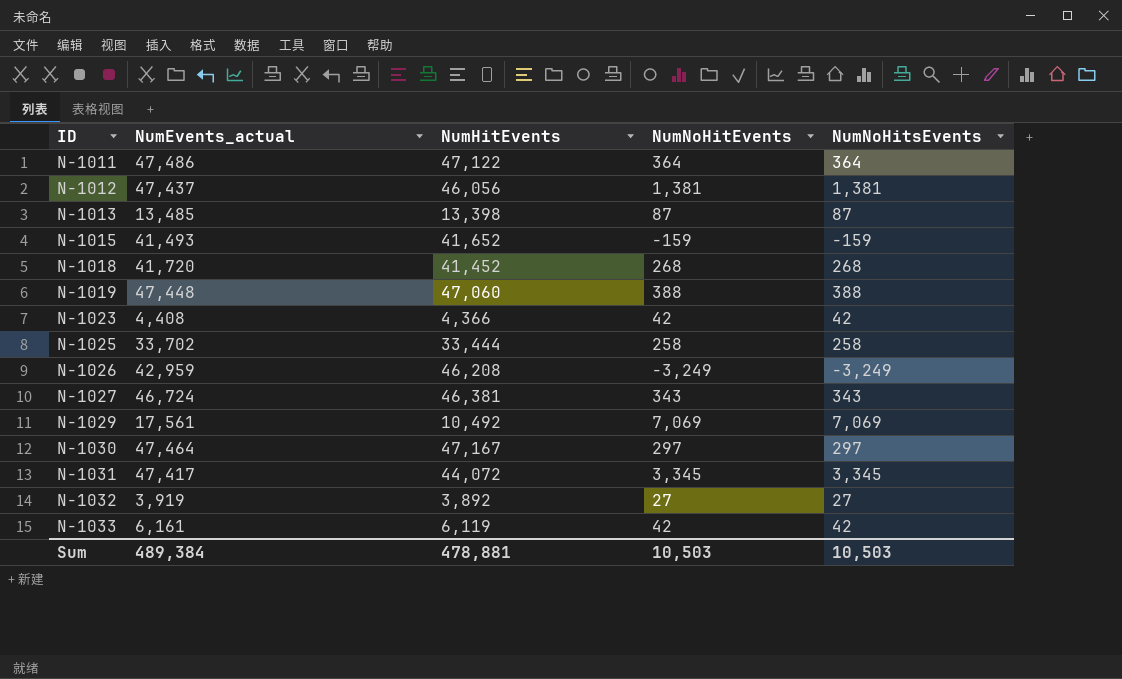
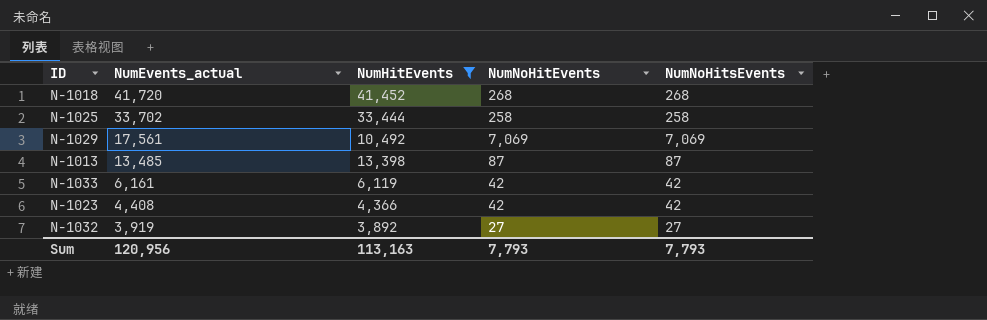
filter: none -> NumHitEvents <= 41,452
row order: ID ascending -> NumEvents_actual descending
Sum | NumEvents_actual: 489,384 -> 120,956
Sum | NumHitEvents: 478,881 -> 113,163
Sum | NumNoHitEvents: 10,503 -> 7,793
Sum | NumNoHitsEvents: 10,503 -> 7,793

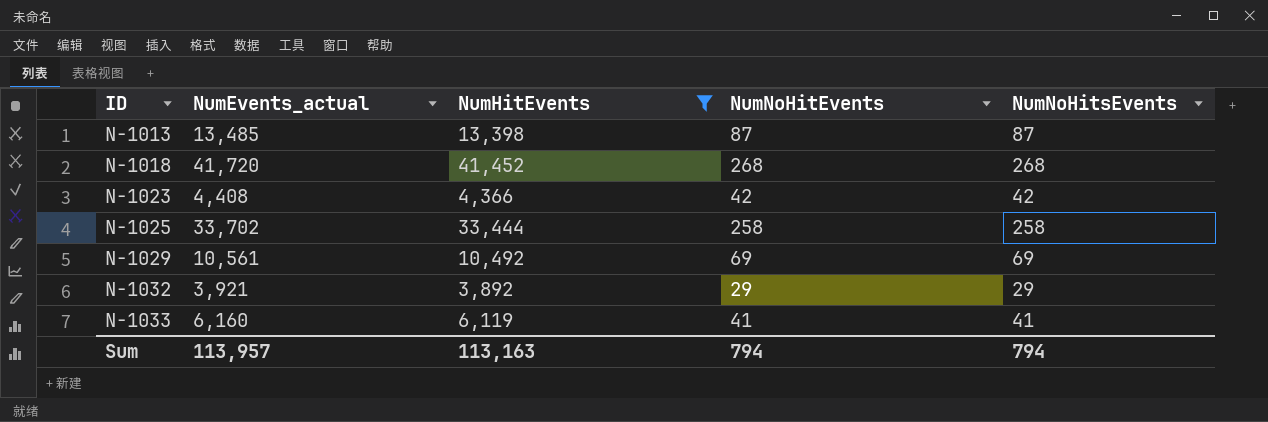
row order: NumEvents_actual descending -> ID ascending
N-1029 | NumEvents_actual: 17,561 -> 10,561
N-1029 | NumNoHitEvents: 7,069 -> 69
N-1029 | NumNoHitsEvents: 7,069 -> 69
N-1032 | NumEvents_actual: 3,919 -> 3,921
N-1032 | NumNoHitEvents: 27 -> 29
N-1032 | NumNoHitsEvents: 27 -> 29
N-1033 | NumEvents_actual: 6,161 -> 6,160
N-1033 | NumNoHitEvents: 42 -> 41
N-1033 | NumNoHitsEvents: 42 -> 41
Sum | NumEvents_actual: 120,956 -> 113,957
Sum | NumNoHitEvents: 7,793 -> 794
Sum | NumNoHitsEvents: 7,793 -> 794

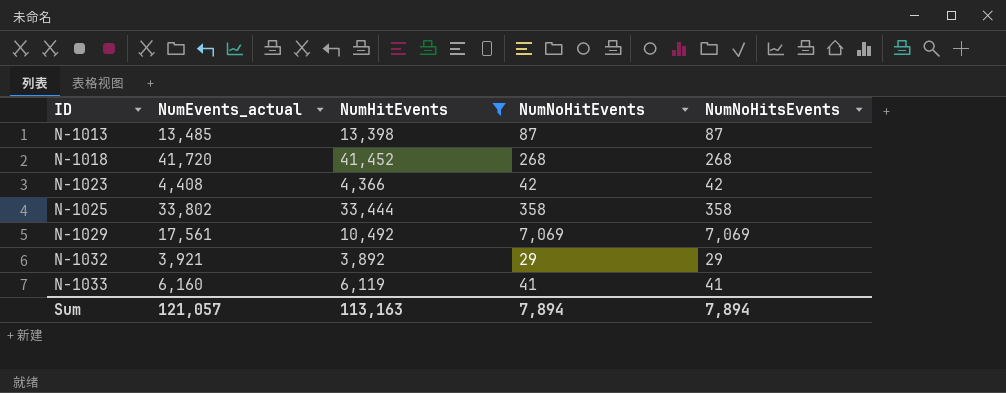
N-1025 | NumEvents_actual: 33,702 -> 33,802
N-1025 | NumNoHitEvents: 258 -> 358
N-1025 | NumNoHitsEvents: 258 -> 358
N-1029 | NumEvents_actual: 10,561 -> 17,561
N-1029 | NumNoHitEvents: 69 -> 7,069
N-1029 | NumNoHitsEvents: 69 -> 7,069
Sum | NumEvents_actual: 113,957 -> 121,057
Sum | NumNoHitEvents: 794 -> 7,894
Sum | NumNoHitsEvents: 794 -> 7,894

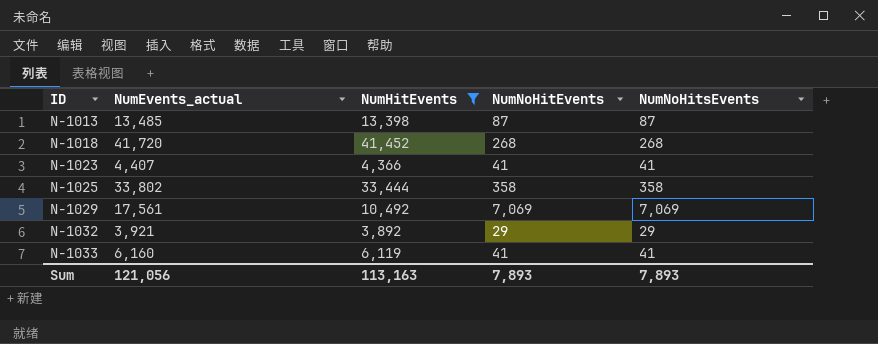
N-1023 | NumEvents_actual: 4,408 -> 4,407
N-1023 | NumNoHitEvents: 42 -> 41
N-1023 | NumNoHitsEvents: 42 -> 41
Sum | NumEvents_actual: 121,057 -> 121,056
Sum | NumNoHitEvents: 7,894 -> 7,893
Sum | NumNoHitsEvents: 7,894 -> 7,893

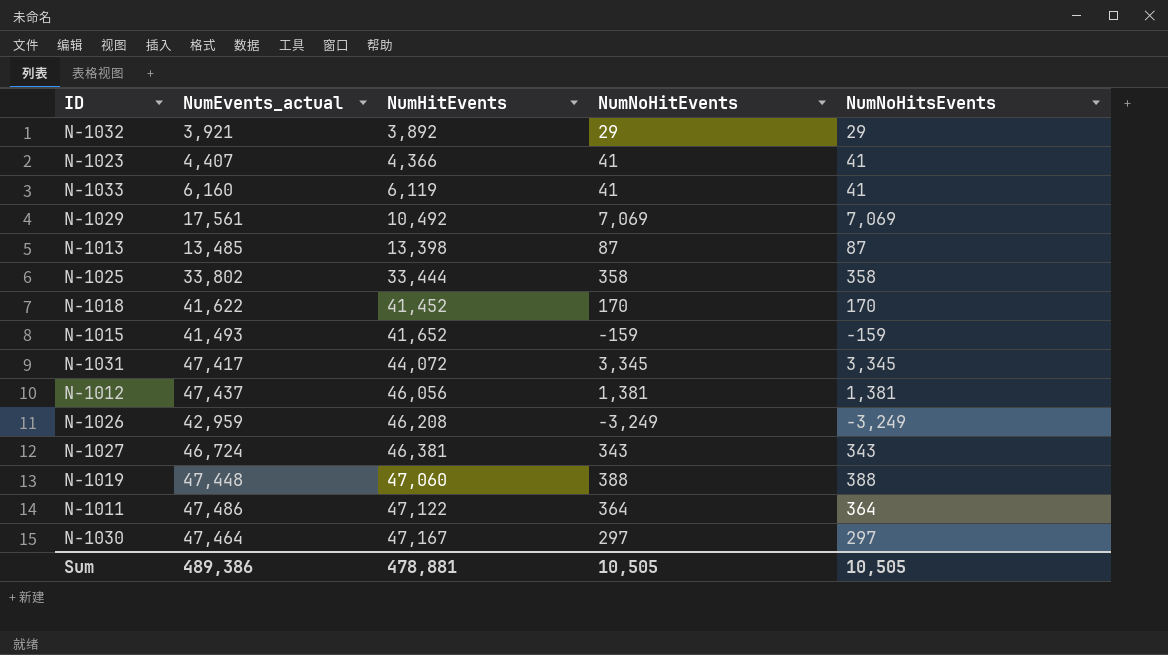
filter: NumHitEvents <= 41,452 -> none
row order: ID ascending -> NumHitEvents ascending
N-1018 | NumEvents_actual: 41,720 -> 41,622
N-1018 | NumNoHitEvents: 268 -> 170
N-1018 | NumNoHitsEvents: 268 -> 170
Sum | NumEvents_actual: 121,056 -> 489,386
Sum | NumHitEvents: 113,163 -> 478,881
Sum | NumNoHitEvents: 7,893 -> 10,505
Sum | NumNoHitsEvents: 7,893 -> 10,505

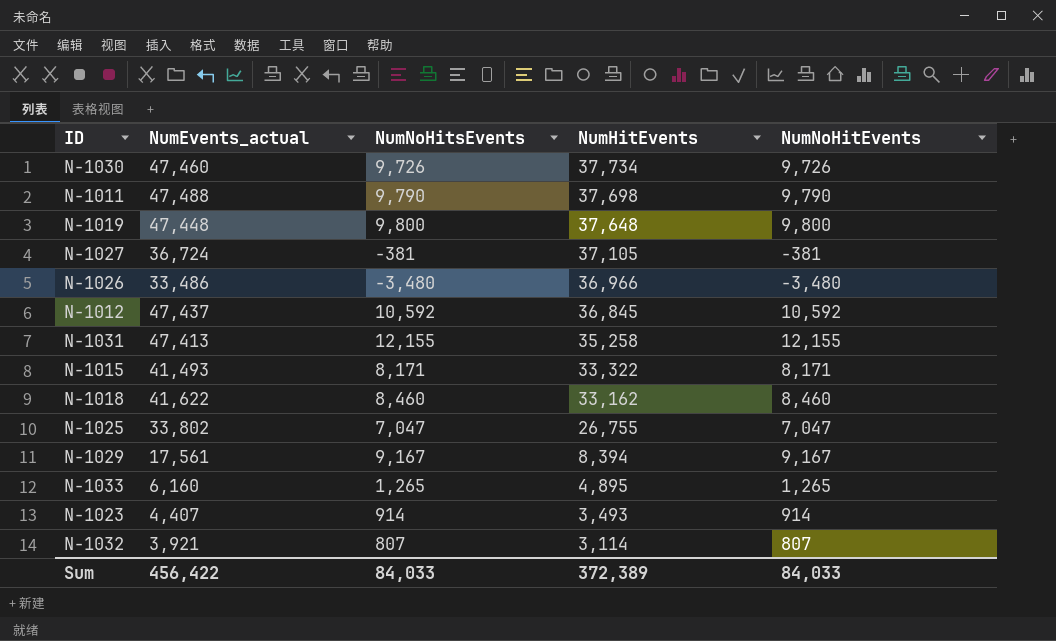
row order: NumHitEvents ascending -> NumHitEvents descending
column NumNoHitsEvents | position: 5 -> 3
row N-1013: 13,485 | 13,398 | 87 | 87 -> none
N-1030 | NumEvents_actual: 47,464 -> 47,460
N-1030 | NumNoHitsEvents: 297 -> 9,726
N-1030 | NumHitEvents: 47,167 -> 37,734
N-1030 | NumNoHitEvents: 297 -> 9,726
N-1011 | NumEvents_actual: 47,486 -> 47,488
N-1011 | NumNoHitsEvents: 364 -> 9,790
N-1011 | NumHitEvents: 47,122 -> 37,698
N-1011 | NumNoHitEvents: 364 -> 9,790
N-1019 | NumNoHitsEvents: 388 -> 9,800
N-1019 | NumHitEvents: 47,060 -> 37,648
N-1019 | NumNoHitEvents: 388 -> 9,800
N-1027 | NumEvents_actual: 46,724 -> 36,724
N-1027 | NumNoHitsEvents: 343 -> -381
N-1027 | NumHitEvents: 46,381 -> 37,105
N-1027 | NumNoHitEvents: 343 -> -381
N-1026 | NumEvents_actual: 42,959 -> 33,486
N-1026 | NumNoHitsEvents: -3,249 -> -3,480
N-1026 | NumHitEvents: 46,208 -> 36,966
N-1026 | NumNoHitEvents: -3,249 -> -3,480
N-1012 | NumNoHitsEvents: 1,381 -> 10,592
N-1012 | NumHitEvents: 46,056 -> 36,845
N-1012 | NumNoHitEvents: 1,381 -> 10,592
N-1031 | NumEvents_actual: 47,417 -> 47,413
N-1031 | NumNoHitsEvents: 3,345 -> 12,155
N-1031 | NumHitEvents: 44,072 -> 35,258
N-1031 | NumNoHitEvents: 3,345 -> 12,155
N-1015 | NumNoHitsEvents: -159 -> 8,171
N-1015 | NumHitEvents: 41,652 -> 33,322
N-1015 | NumNoHitEvents: -159 -> 8,171
N-1018 | NumNoHitsEvents: 170 -> 8,460
N-1018 | NumHitEvents: 41,452 -> 33,162
N-1018 | NumNoHitEvents: 170 -> 8,460
N-1025 | NumNoHitsEvents: 358 -> 7,047
N-1025 | NumHitEvents: 33,444 -> 26,755
N-1025 | NumNoHitEvents: 358 -> 7,047
N-1029 | NumNoHitsEvents: 7,069 -> 9,167
N-1029 | NumHitEvents: 10,492 -> 8,394
N-1029 | NumNoHitEvents: 7,069 -> 9,167
N-1033 | NumNoHitsEvents: 41 -> 1,265
N-1033 | NumHitEvents: 6,119 -> 4,895
N-1033 | NumNoHitEvents: 41 -> 1,265
N-1023 | NumNoHitsEvents: 41 -> 914
N-1023 | NumHitEvents: 4,366 -> 3,493
N-1023 | NumNoHitEvents: 41 -> 914
N-1032 | NumNoHitsEvents: 29 -> 807
N-1032 | NumHitEvents: 3,892 -> 3,114
N-1032 | NumNoHitEvents: 29 -> 807
Sum | NumEvents_actual: 489,386 -> 456,422
Sum | NumNoHitsEvents: 10,505 -> 84,033
Sum | NumHitEvents: 478,881 -> 372,389
Sum | NumNoHitEvents: 10,505 -> 84,033

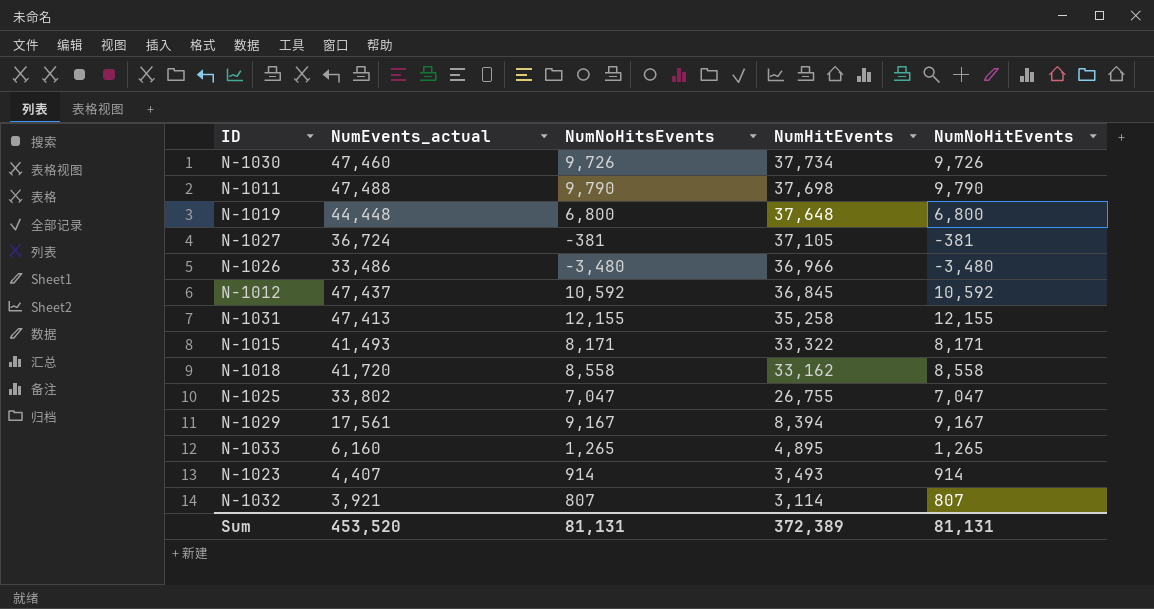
N-1019 | NumEvents_actual: 47,448 -> 44,448
N-1019 | NumNoHitsEvents: 9,800 -> 6,800
N-1019 | NumNoHitEvents: 9,800 -> 6,800
N-1018 | NumEvents_actual: 41,622 -> 41,720
N-1018 | NumNoHitsEvents: 8,460 -> 8,558
N-1018 | NumNoHitEvents: 8,460 -> 8,558
Sum | NumEvents_actual: 456,422 -> 453,520
Sum | NumNoHitsEvents: 84,033 -> 81,131
Sum | NumNoHitEvents: 84,033 -> 81,131

